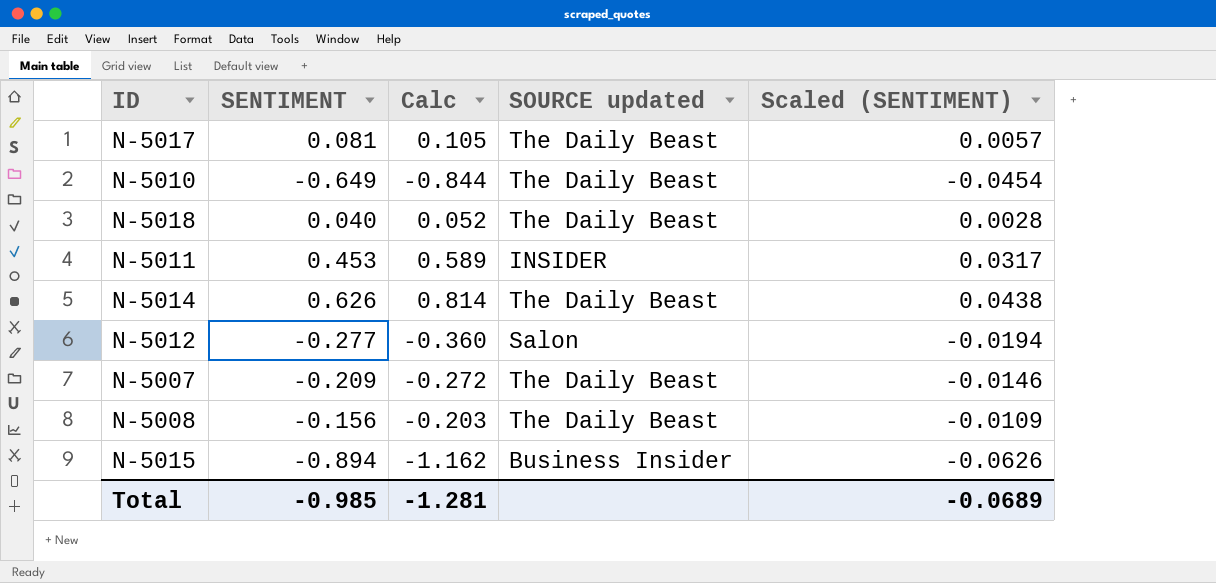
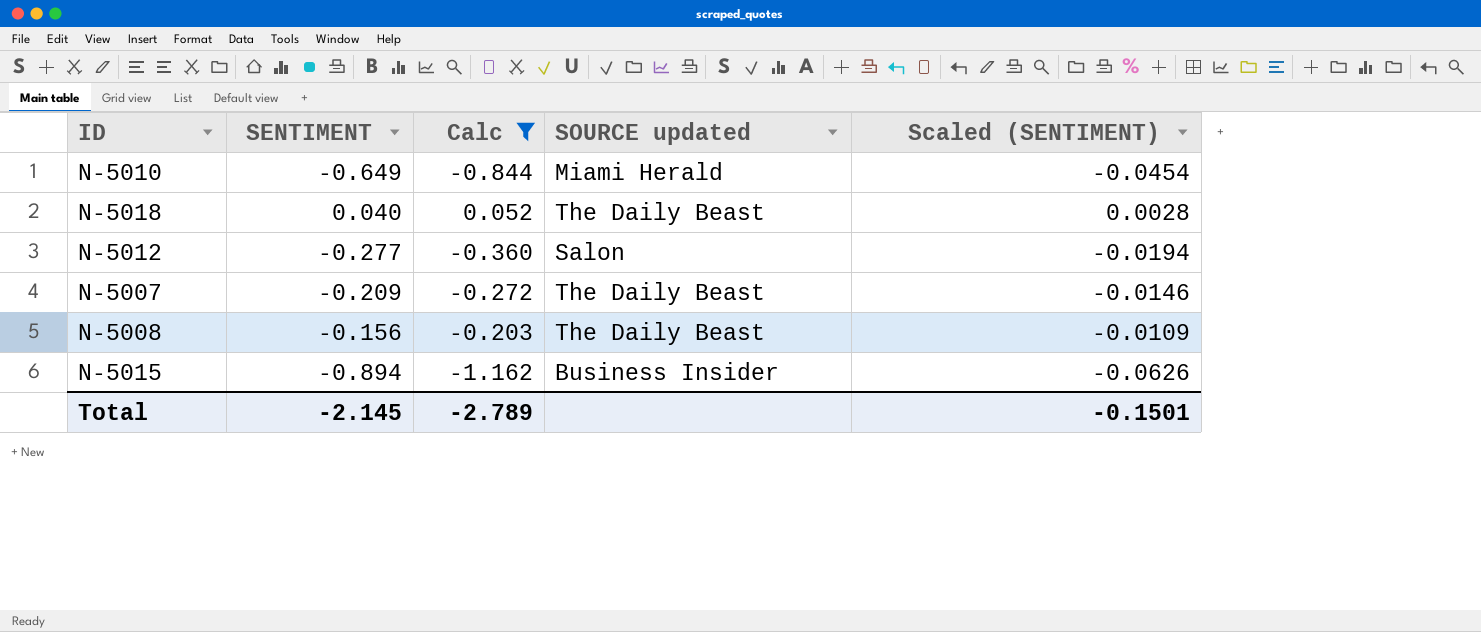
filter: none -> Calc <= 0.052
N-5010 | SOURCE updated: The Daily Beast -> Miami Herald
Total | SENTIMENT: -0.985 -> -2.145
Total | Calc: -1.281 -> -2.789
Total | Scaled (SENTIMENT): -0.0689 -> -0.1501

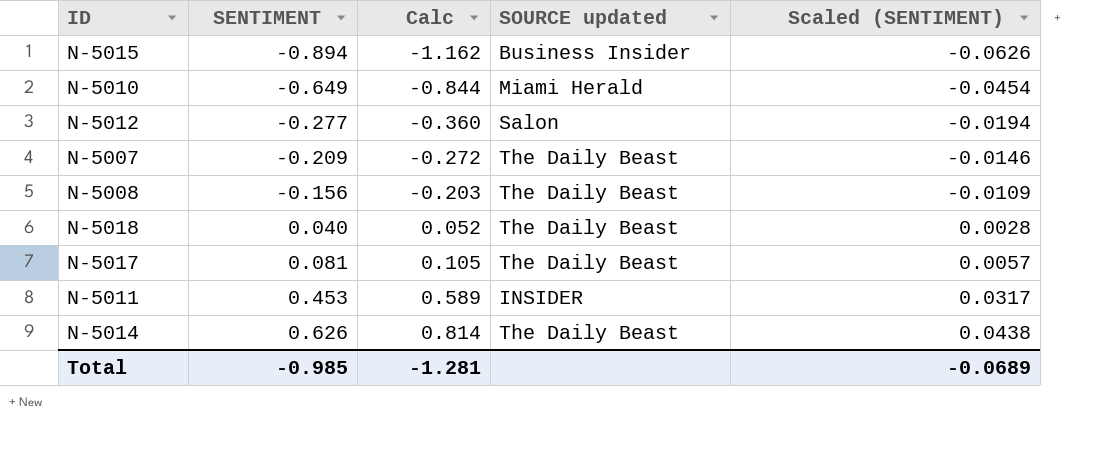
filter: Calc <= 0.052 -> none
row order: none -> SENTIMENT ascending
Total | SENTIMENT: -2.145 -> -0.985
Total | Calc: -2.789 -> -1.281
Total | Scaled (SENTIMENT): -0.1501 -> -0.0689

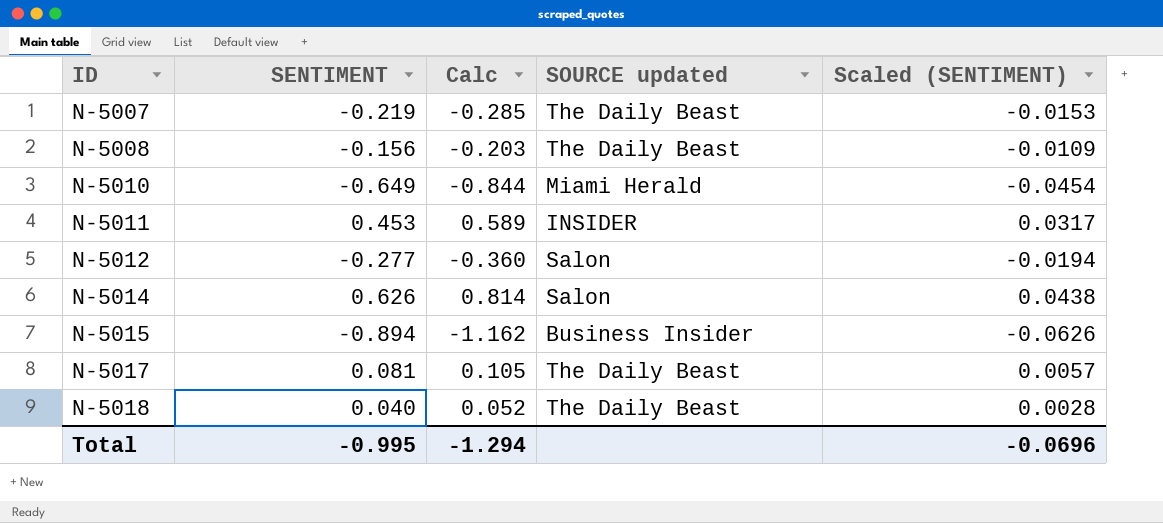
row order: SENTIMENT ascending -> ID ascending
N-5007 | SENTIMENT: -0.209 -> -0.219
N-5007 | Calc: -0.272 -> -0.285
N-5007 | Scaled (SENTIMENT): -0.0146 -> -0.0153
N-5014 | SOURCE updated: The Daily Beast -> Salon
Total | SENTIMENT: -0.985 -> -0.995
Total | Calc: -1.281 -> -1.294
Total | Scaled (SENTIMENT): -0.0689 -> -0.0696

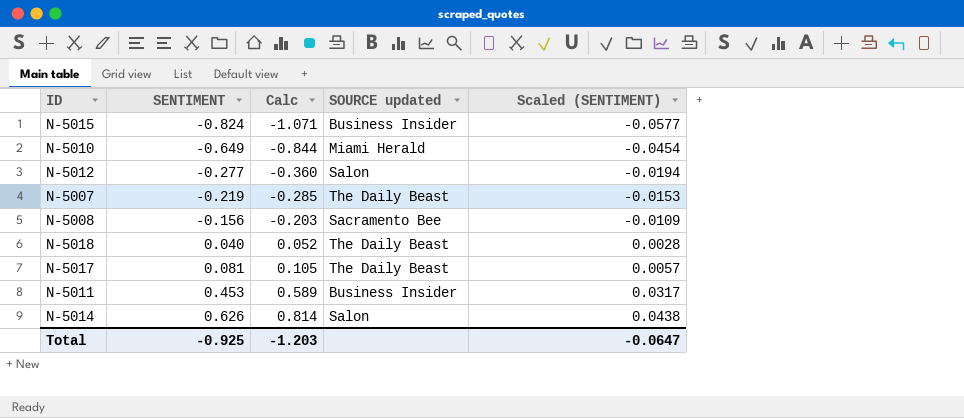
row order: ID ascending -> SENTIMENT ascending
N-5015 | SENTIMENT: -0.894 -> -0.824
N-5015 | Calc: -1.162 -> -1.071
N-5015 | Scaled (SENTIMENT): -0.0626 -> -0.0577
N-5008 | SOURCE updated: The Daily Beast -> Sacramento Bee
N-5011 | SOURCE updated: INSIDER -> Business Insider
Total | SENTIMENT: -0.995 -> -0.925
Total | Calc: -1.294 -> -1.203
Total | Scaled (SENTIMENT): -0.0696 -> -0.0647

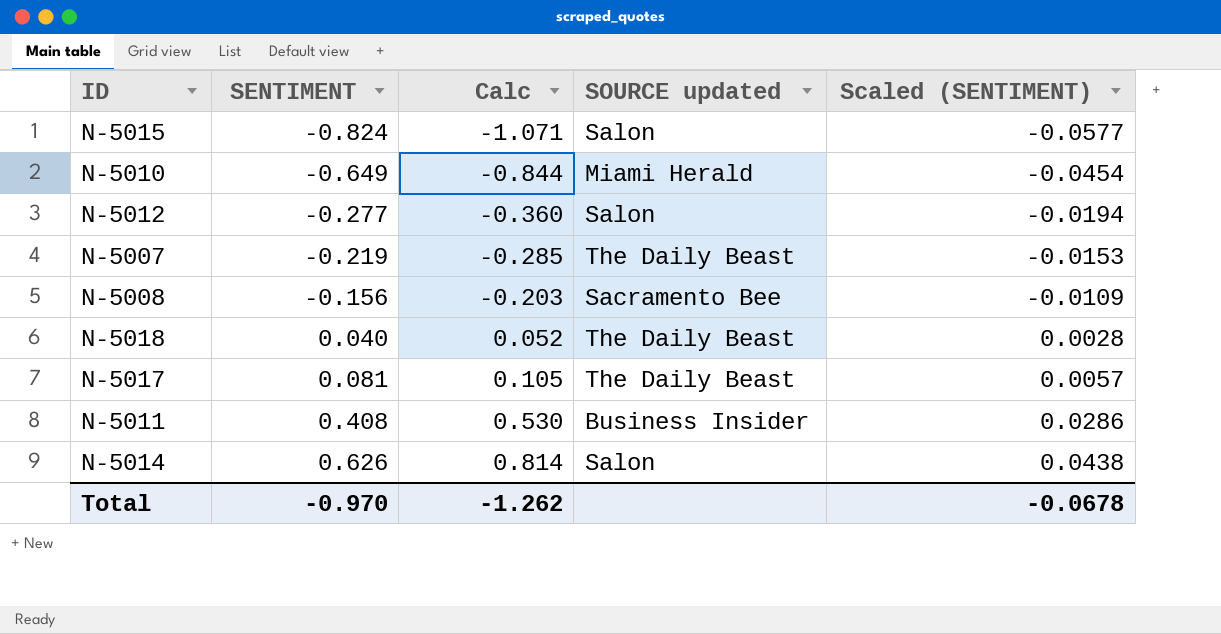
N-5015 | SOURCE updated: Business Insider -> Salon
N-5011 | SENTIMENT: 0.453 -> 0.408
N-5011 | Calc: 0.589 -> 0.530
N-5011 | Scaled (SENTIMENT): 0.0317 -> 0.0286
Total | SENTIMENT: -0.925 -> -0.970
Total | Calc: -1.203 -> -1.262
Total | Scaled (SENTIMENT): -0.0647 -> -0.0678

